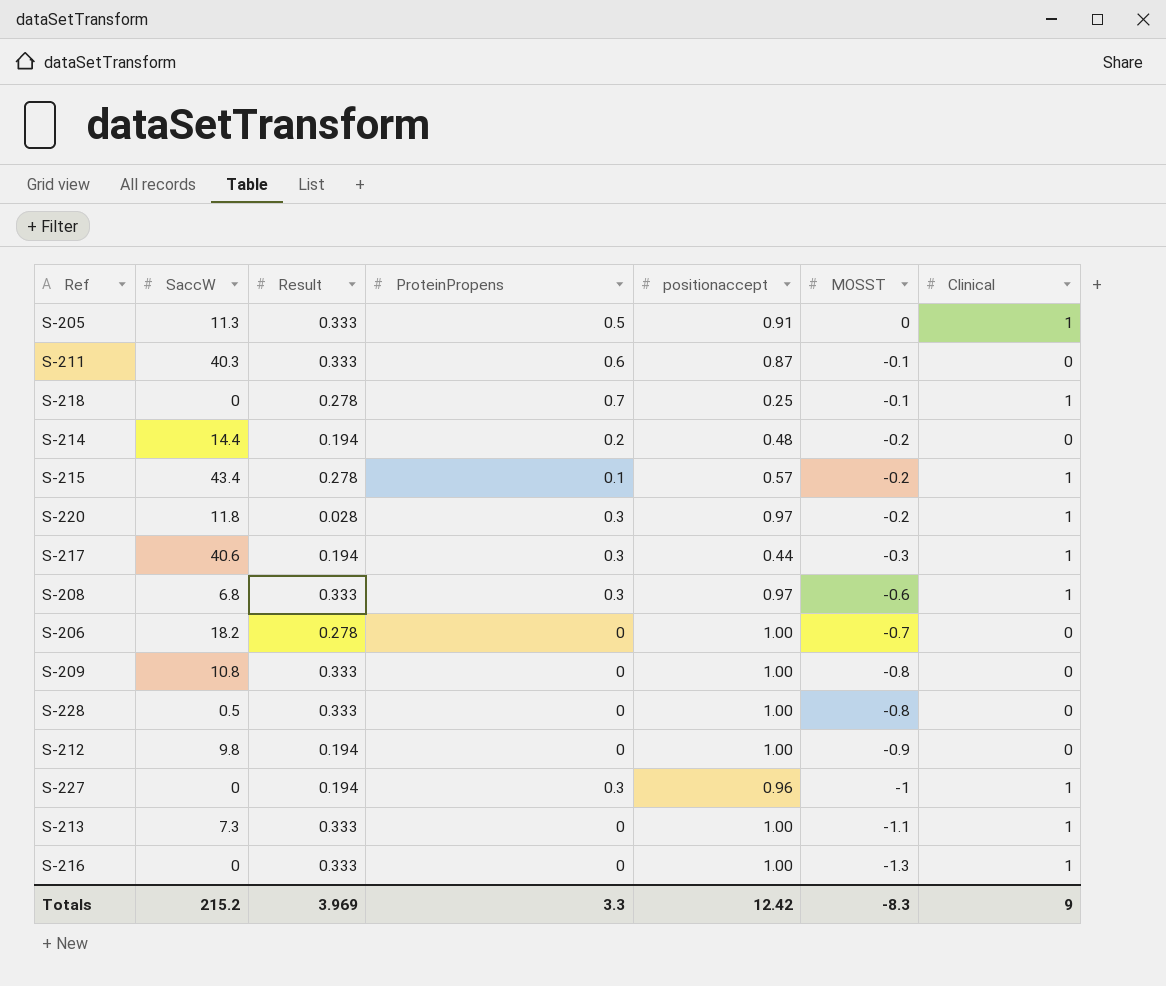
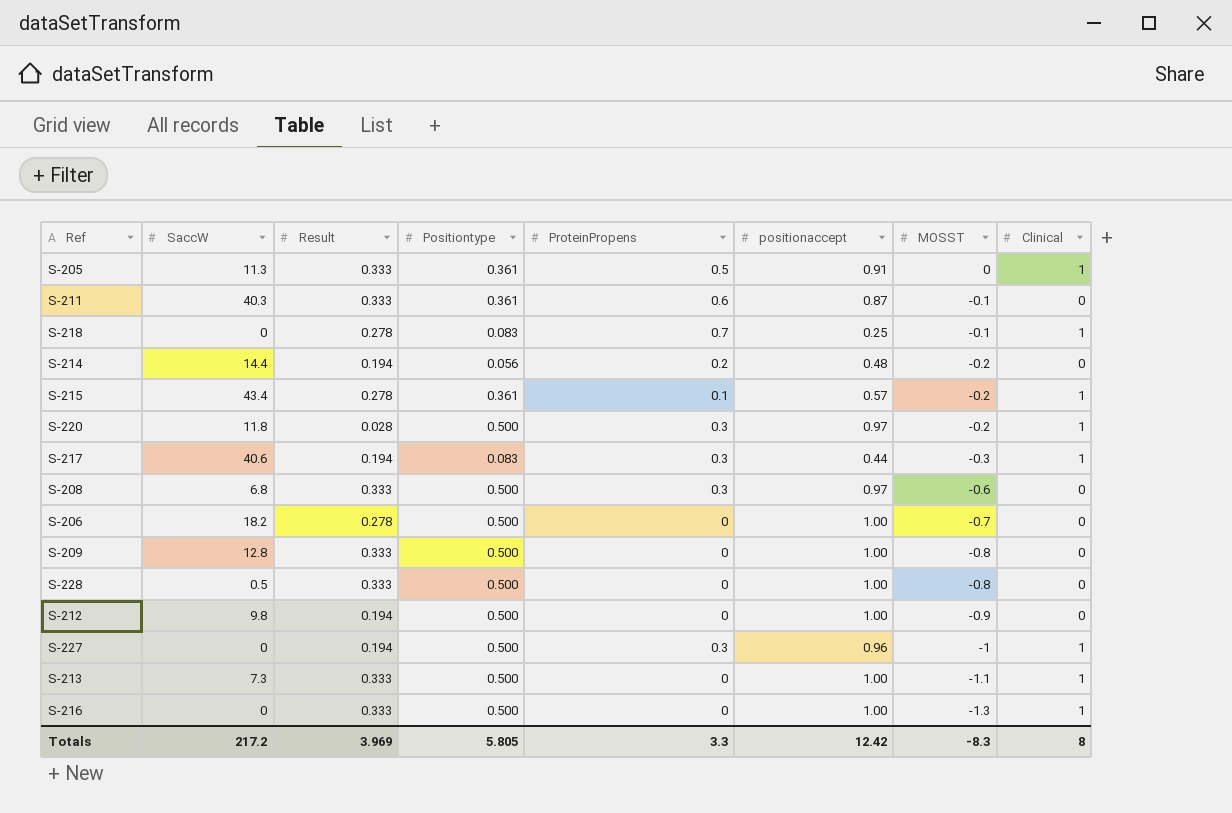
column Positiontype | position: none -> 4
S-208 | Clinical: 1 -> 0
S-209 | SaccW: 10.8 -> 12.8
Totals | SaccW: 215.2 -> 217.2
Totals | Clinical: 9 -> 8

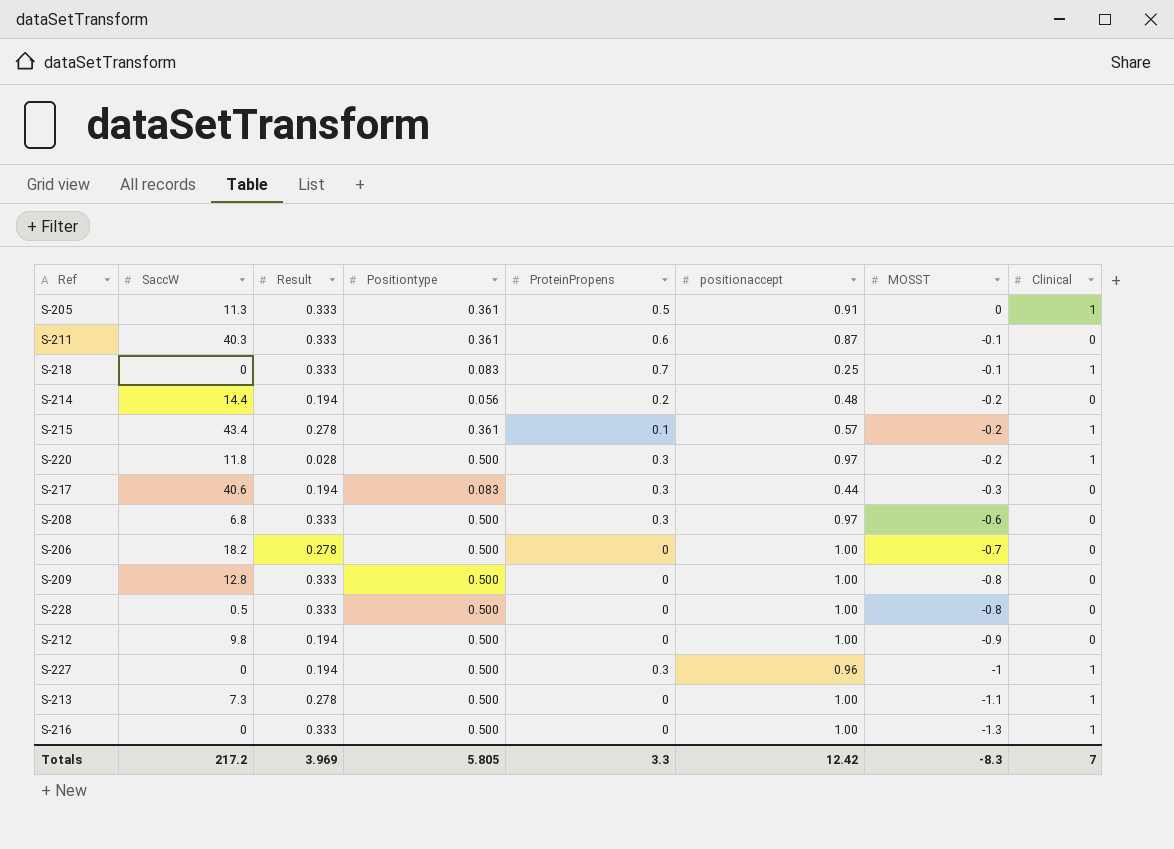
S-218 | Result: 0.278 -> 0.333
S-217 | Clinical: 1 -> 0
S-213 | Result: 0.333 -> 0.278
Totals | Clinical: 8 -> 7

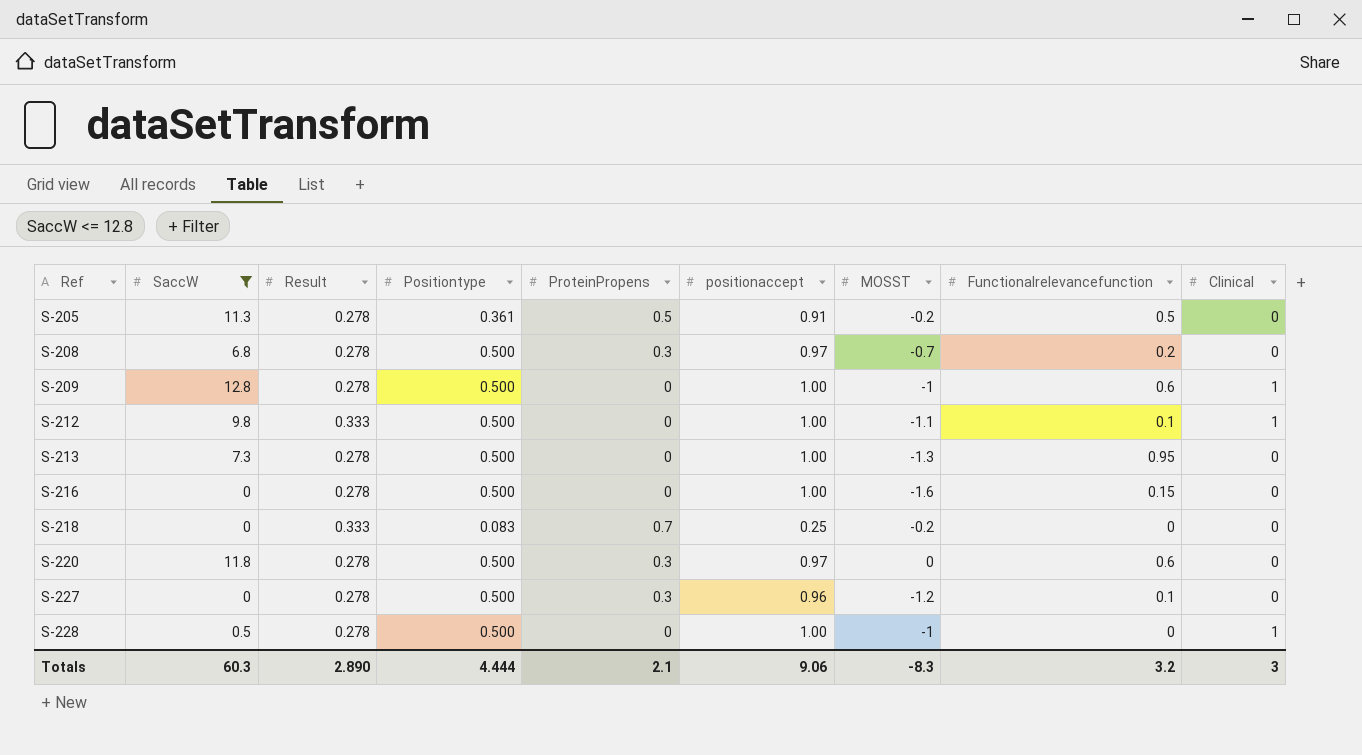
filter: none -> SaccW <= 12.8
row order: MOSST descending -> Ref ascending
column Functionalrelevancefunction | position: none -> 8
S-205 | Result: 0.333 -> 0.278
S-205 | MOSST: 0 -> -0.2
S-205 | Clinical: 1 -> 0
S-208 | Result: 0.333 -> 0.278
S-208 | MOSST: -0.6 -> -0.7
S-209 | Result: 0.333 -> 0.278
S-209 | MOSST: -0.8 -> -1
S-209 | Clinical: 0 -> 1
S-212 | Result: 0.194 -> 0.333
S-212 | MOSST: -0.9 -> -1.1
S-212 | Clinical: 0 -> 1
S-213 | MOSST: -1.1 -> -1.3
S-213 | Clinical: 1 -> 0
S-216 | Result: 0.333 -> 0.278
S-216 | MOSST: -1.3 -> -1.6
S-216 | Clinical: 1 -> 0
S-218 | MOSST: -0.1 -> -0.2
S-218 | Clinical: 1 -> 0
S-220 | Result: 0.028 -> 0.278
S-220 | MOSST: -0.2 -> 0
S-220 | Clinical: 1 -> 0
S-227 | Result: 0.194 -> 0.278
S-227 | MOSST: -1 -> -1.2
S-227 | Clinical: 1 -> 0
S-228 | Result: 0.333 -> 0.278
S-228 | MOSST: -0.8 -> -1
S-228 | Clinical: 0 -> 1
Totals | SaccW: 217.2 -> 60.3
Totals | Result: 3.969 -> 2.890
Totals | Positiontype: 5.805 -> 4.444
Totals | ProteinPropens: 3.3 -> 2.1
Totals | positionaccept: 12.42 -> 9.06
Totals | Clinical: 7 -> 3

